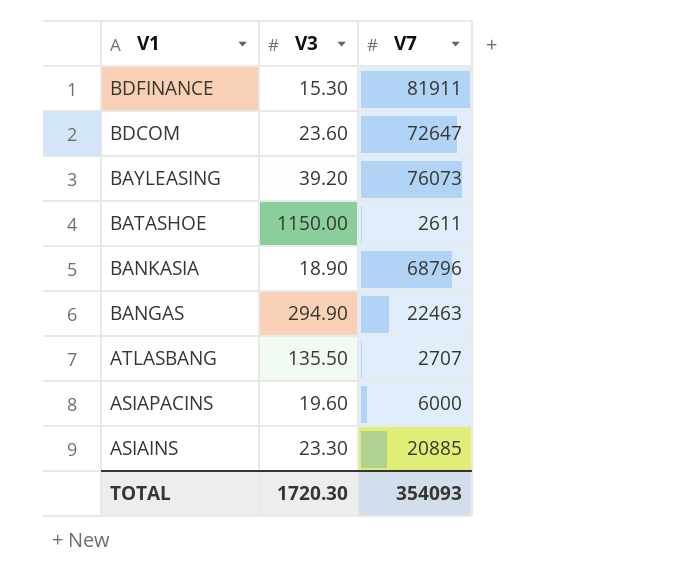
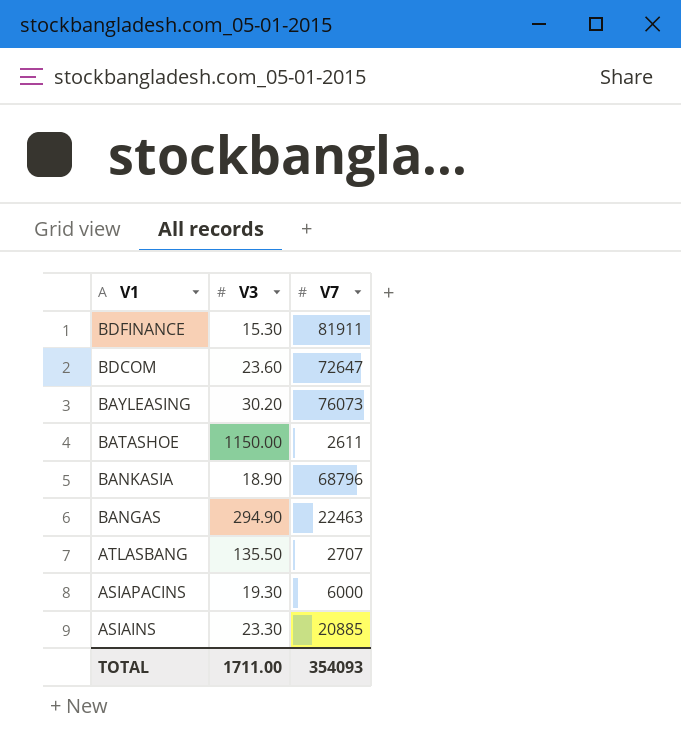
BAYLEASING | V3: 39.20 -> 30.20
ASIAPACINS | V3: 19.60 -> 19.30
TOTAL | V3: 1720.30 -> 1711.00

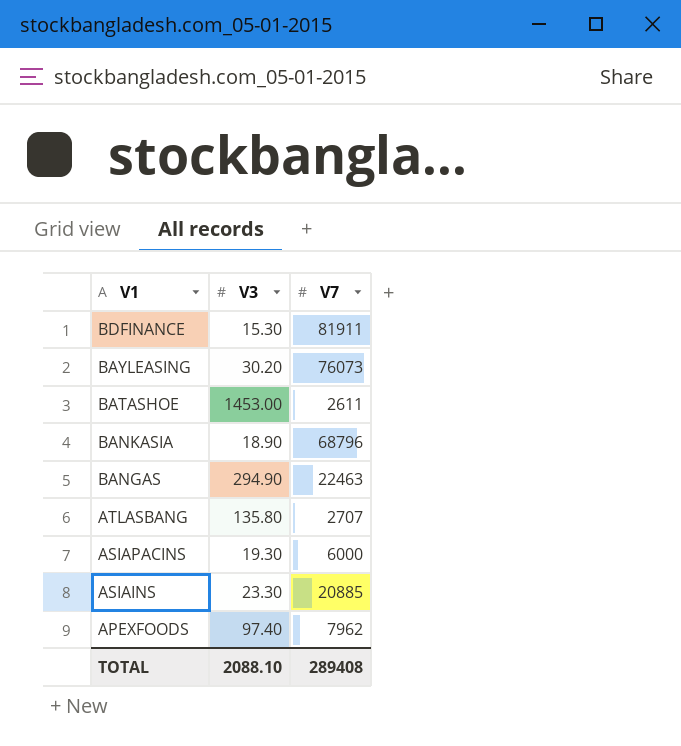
row BDCOM: 23.60 | 72647 -> none
BATASHOE | V3: 1150.00 -> 1453.00
ATLASBANG | V3: 135.50 -> 135.80
row APEXFOODS: none -> 97.40 | 7962
TOTAL | V3: 1711.00 -> 2088.10
TOTAL | V7: 354093 -> 289408

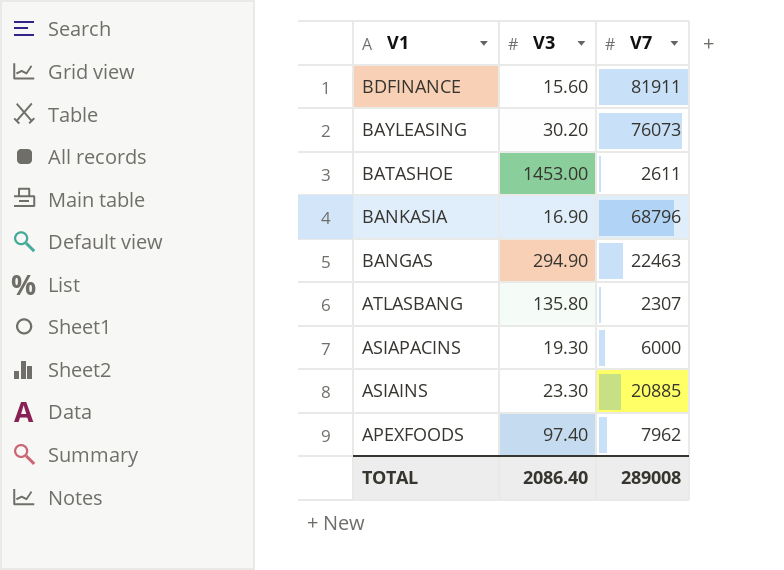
BDFINANCE | V3: 15.30 -> 15.60
BANKASIA | V3: 18.90 -> 16.90
ATLASBANG | V7: 2707 -> 2307
TOTAL | V3: 2088.10 -> 2086.40
TOTAL | V7: 289408 -> 289008

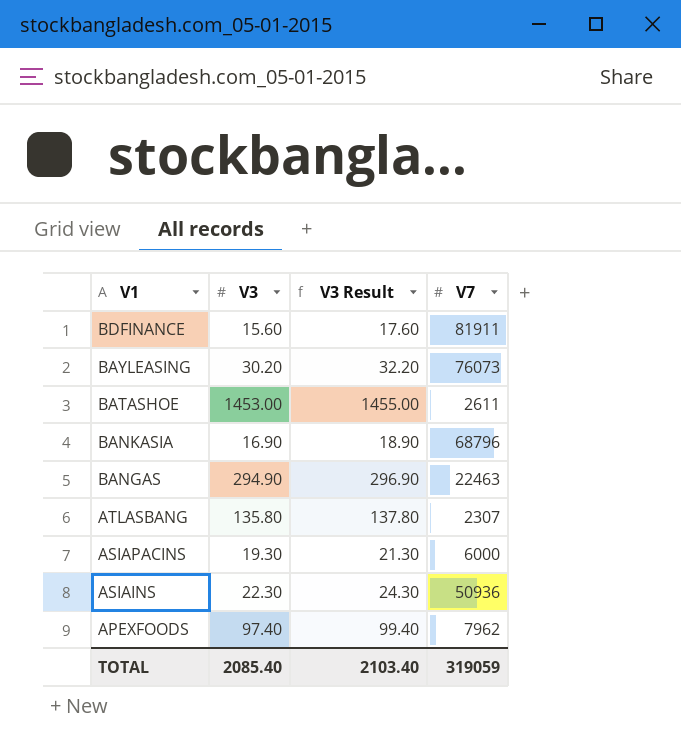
column V3 Result | formula: none -> [V3] + 2
ASIAINS | V3: 23.30 -> 22.30
ASIAINS | V7: 20885 -> 50936
TOTAL | V3: 2086.40 -> 2085.40
TOTAL | V7: 289008 -> 319059

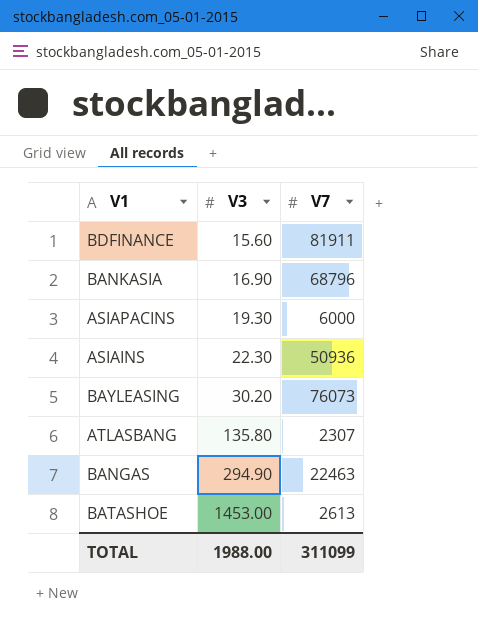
row order: V1 descending -> V3 ascending
column V3 Result | formula: [V3] + 2 -> none
row APEXFOODS: 97.40 | 99.40 | 7962 -> none
BATASHOE | V7: 2611 -> 2613
TOTAL | V3: 2085.40 -> 1988.00
TOTAL | V7: 319059 -> 311099

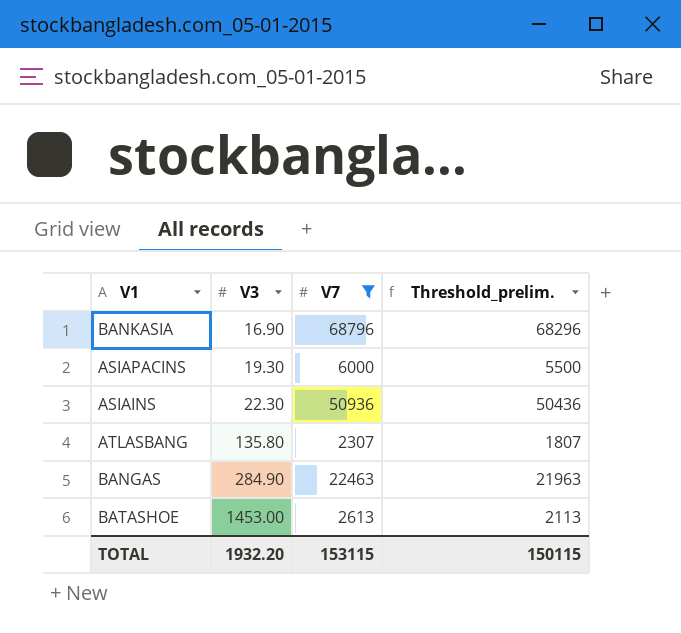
filter: none -> V7 <= 68796
column Threshold_prelim. | formula: none -> [V7] - 500
BANGAS | V3: 294.90 -> 284.90
TOTAL | V3: 1988.00 -> 1932.20
TOTAL | V7: 311099 -> 153115

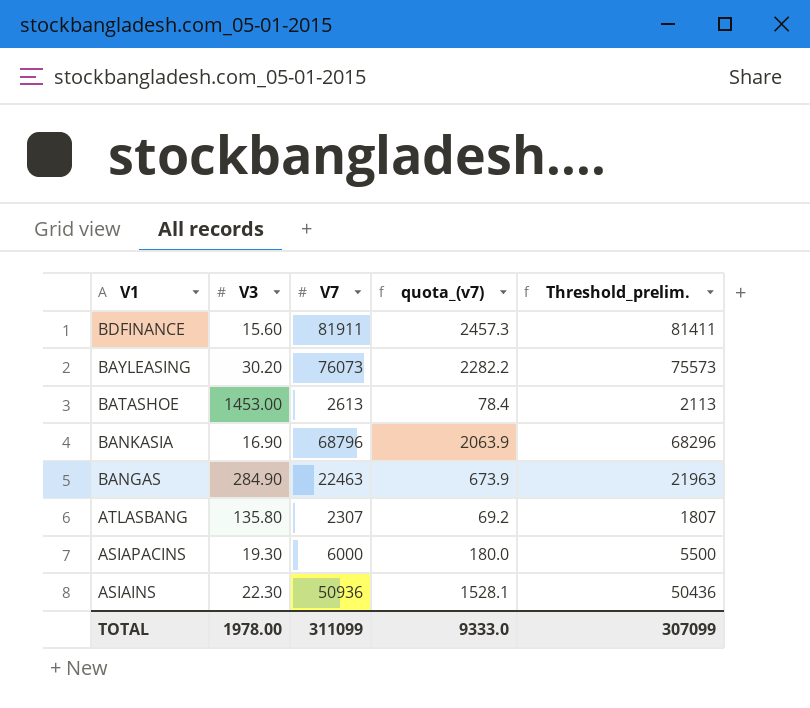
filter: V7 <= 68796 -> none
row order: V3 ascending -> V1 descending
column quota_(v7) | formula: none -> [V7] * 0.03
TOTAL | V3: 1932.20 -> 1978.00
TOTAL | V7: 153115 -> 311099
TOTAL | Threshold_prelim.: 150115 -> 307099

